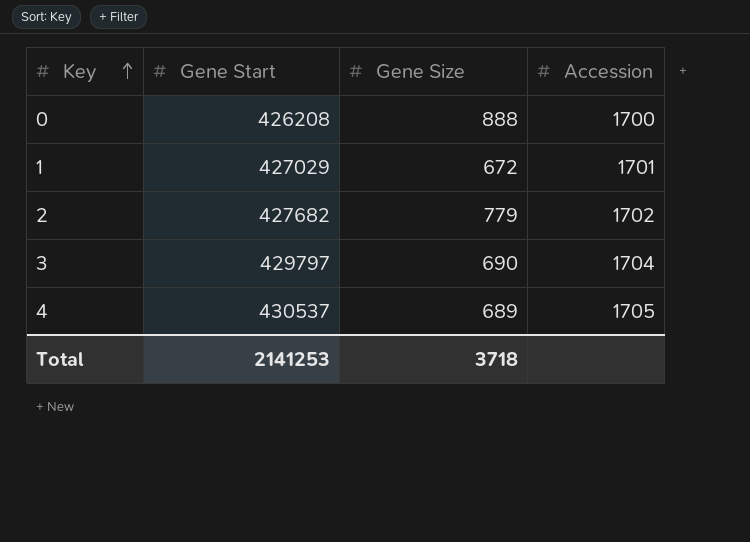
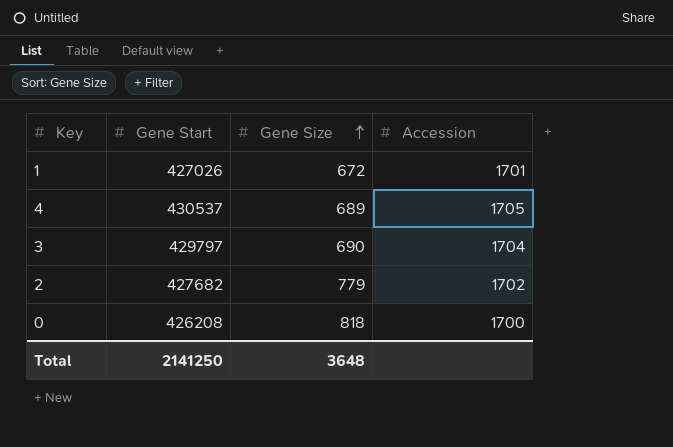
row order: Key ascending -> Gene Size ascending
1 | Gene Start: 427029 -> 427026
0 | Gene Size: 888 -> 818
Total | Gene Start: 2141253 -> 2141250
Total | Gene Size: 3718 -> 3648

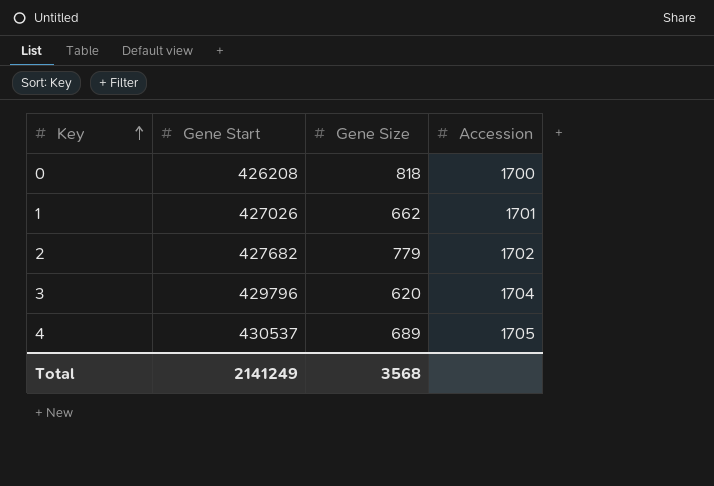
row order: Gene Size ascending -> Key ascending
1 | Gene Size: 672 -> 662
3 | Gene Start: 429797 -> 429796
3 | Gene Size: 690 -> 620
Total | Gene Start: 2141250 -> 2141249
Total | Gene Size: 3648 -> 3568

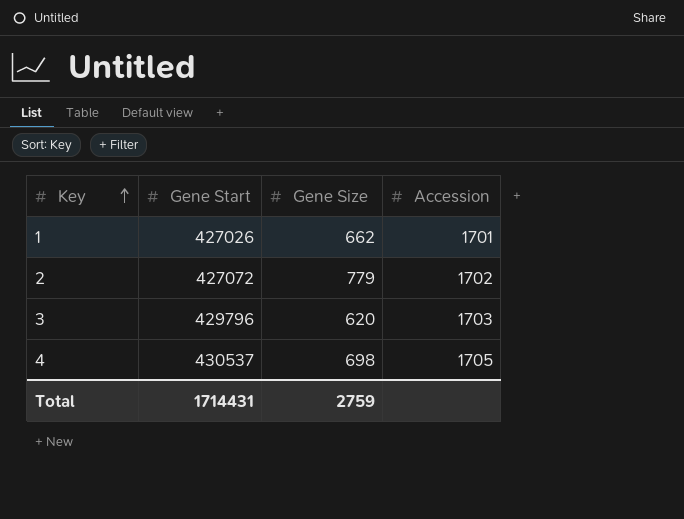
row 0: 426208 | 818 | 1700 -> none
2 | Gene Start: 427682 -> 427072
3 | Accession: 1704 -> 1703
4 | Gene Size: 689 -> 698
Total | Gene Start: 2141249 -> 1714431
Total | Gene Size: 3568 -> 2759

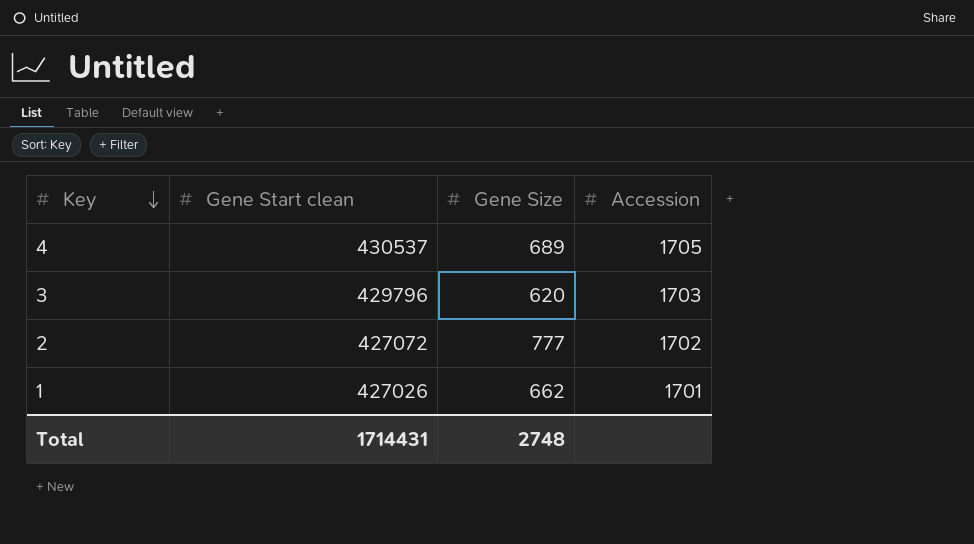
row order: Key ascending -> Key descending
column name: Gene Start -> Gene Start clean
4 | Gene Size: 698 -> 689
2 | Gene Size: 779 -> 777
Total | Gene Size: 2759 -> 2748

